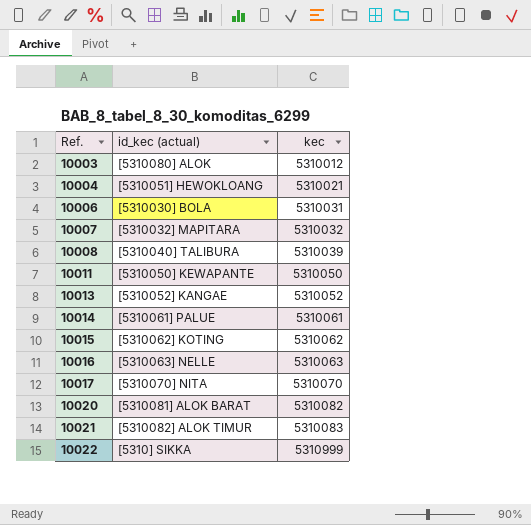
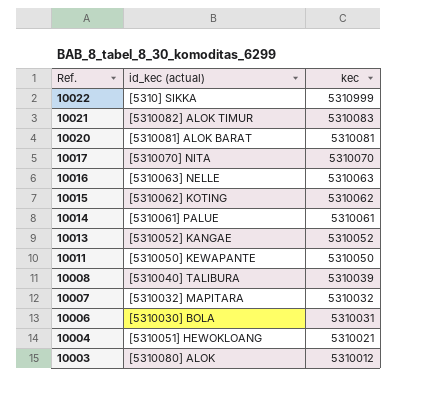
row order: Ref. ascending -> Ref. descending
10020 | kec: 5310082 -> 5310081

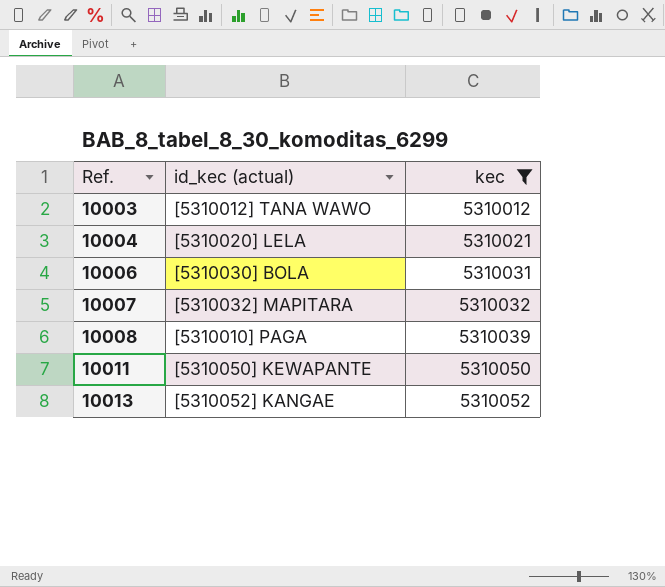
filter: none -> kec <= 5310052
row order: Ref. descending -> Ref. ascending
10003 | id_kec (actual): [5310080] ALOK -> [5310012] TANA WAWO
10004 | id_kec (actual): [5310051] HEWOKLOANG -> [5310020] LELA
10008 | id_kec (actual): [5310040] TALIBURA -> [5310010] PAGA

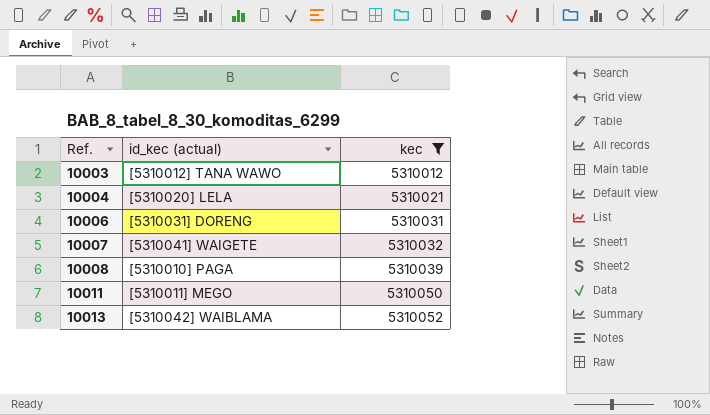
10006 | id_kec (actual): [5310030] BOLA -> [5310031] DORENG
10007 | id_kec (actual): [5310032] MAPITARA -> [5310041] WAIGETE
10011 | id_kec (actual): [5310050] KEWAPANTE -> [5310011] MEGO
10013 | id_kec (actual): [5310052] KANGAE -> [5310042] WAIBLAMA

